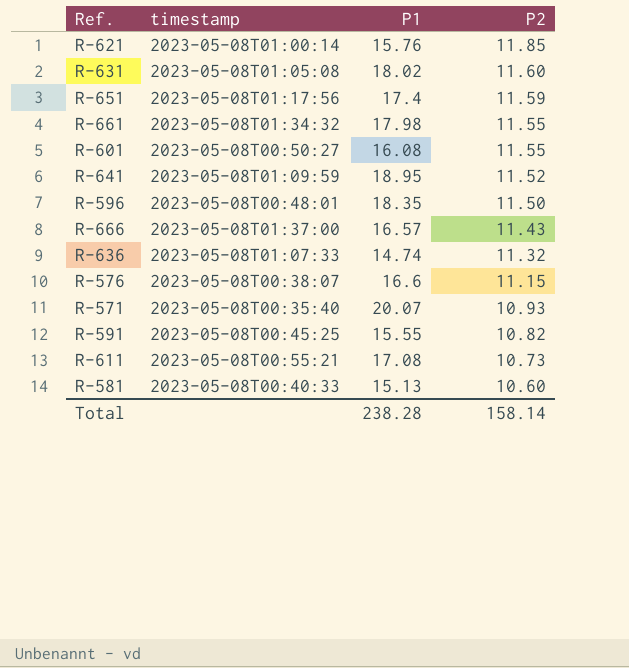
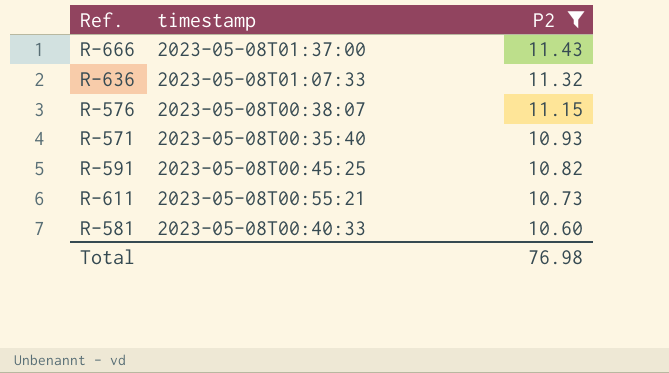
filter: none -> P2 <= 11.43
column P1 | position: 3 -> none
Total | P2: 158.14 -> 76.98

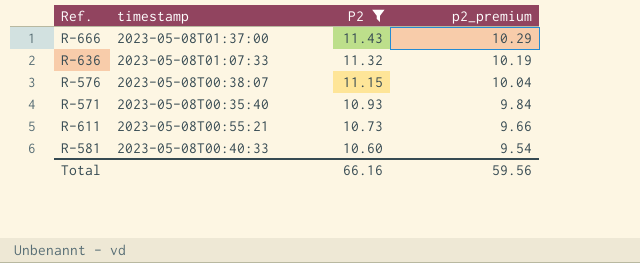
column p2_premium | formula: none -> [P2] * 0.9
row R-591: 2023-05-08T00:45:25 | 10.82 -> none
Total | P2: 76.98 -> 66.16

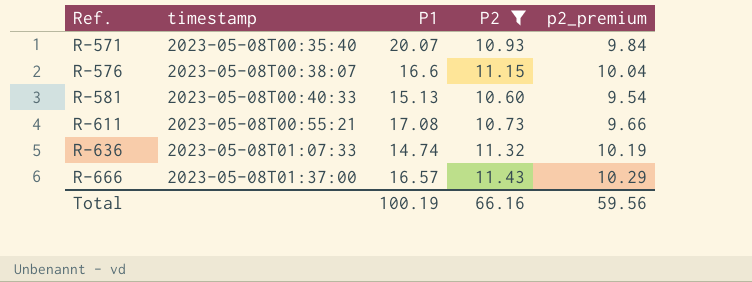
row order: P2 descending -> Ref. ascending
column P1 | position: none -> 3

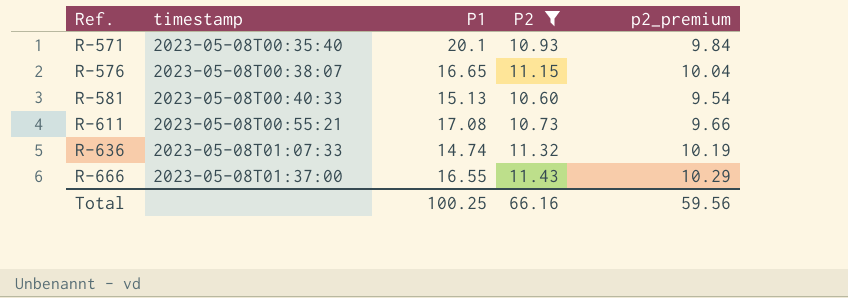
R-571 | P1: 20.07 -> 20.1
R-576 | P1: 16.6 -> 16.65
R-666 | P1: 16.57 -> 16.55
Total | P1: 100.19 -> 100.25

